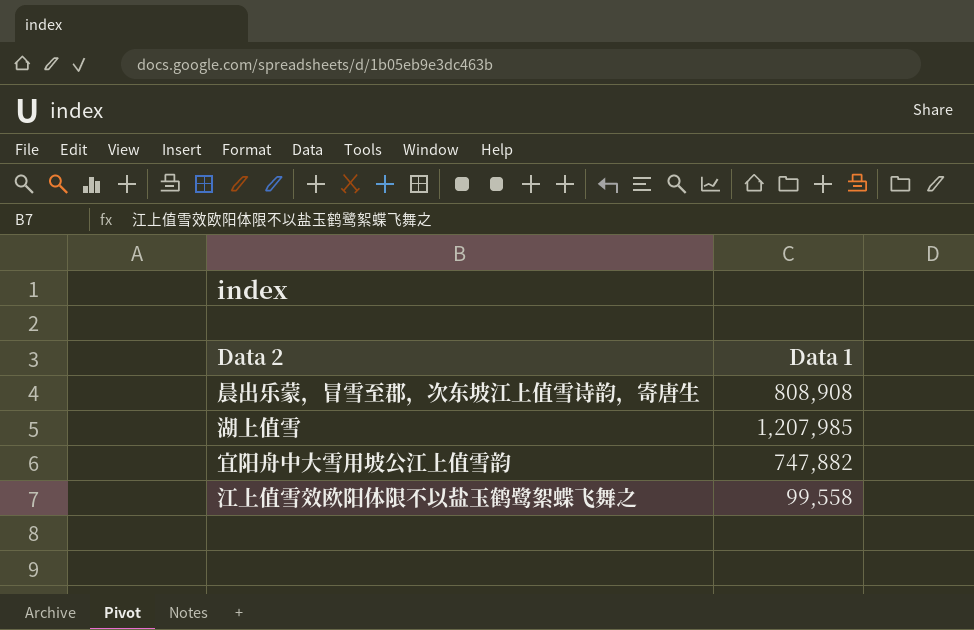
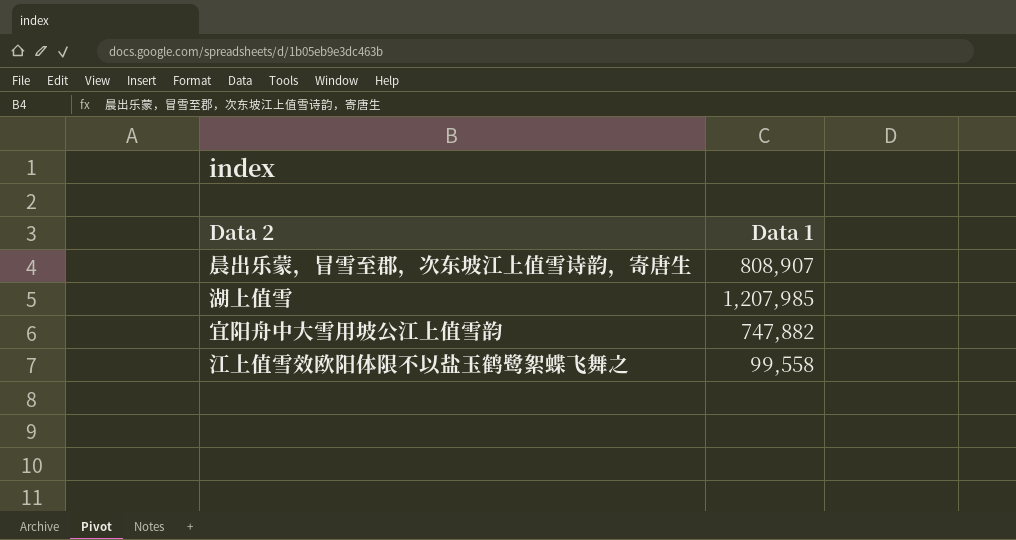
晨出乐蒙，冒雪至郡，次东坡江上值雪诗韵，寄唐生 | Data 1: 808,908 -> 808,907

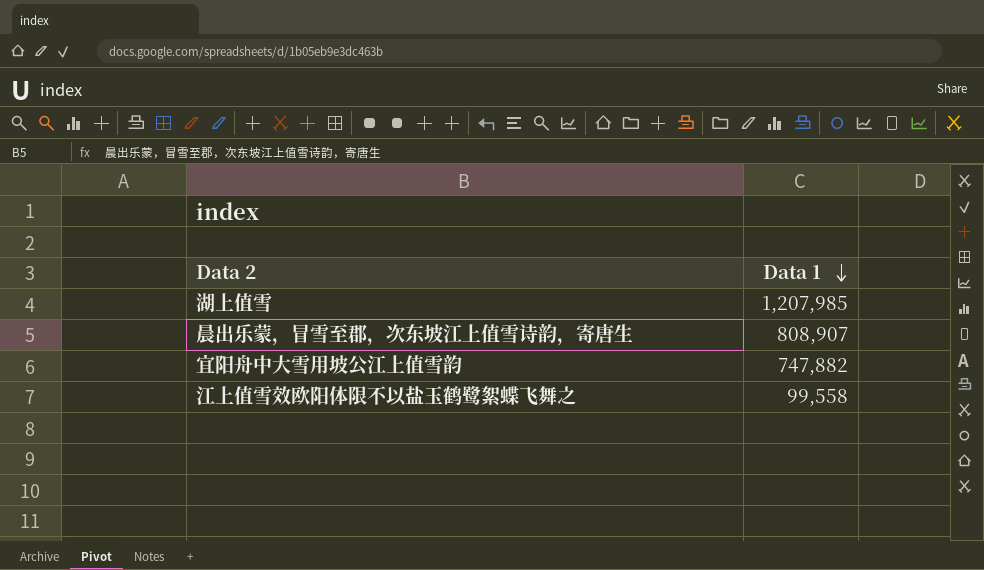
row order: none -> Data 1 descending

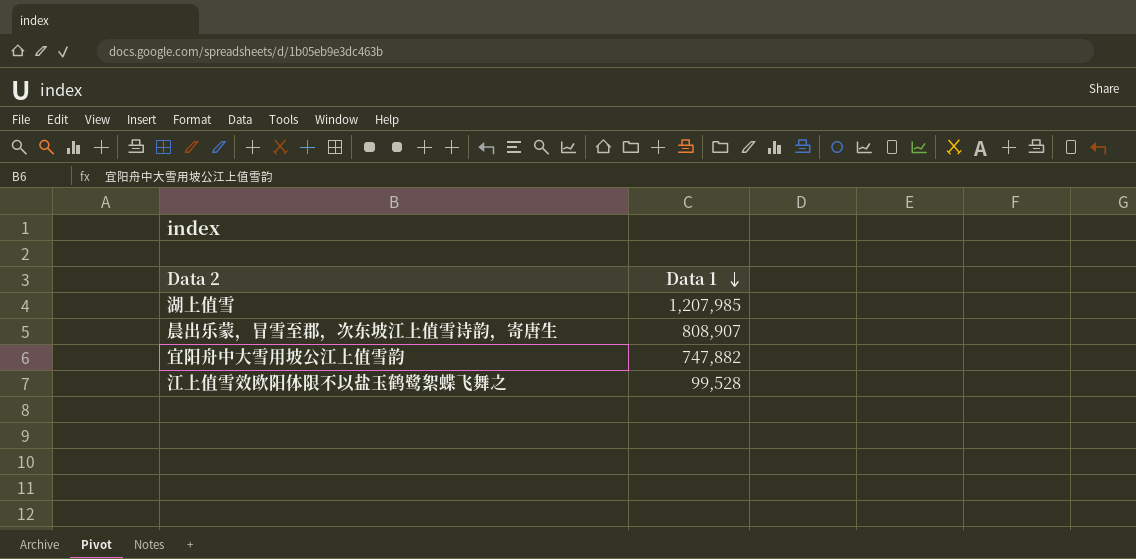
江上值雪效欧阳体限不以盐玉鹤鹭絮蝶飞舞之 | Data 1: 99,558 -> 99,528

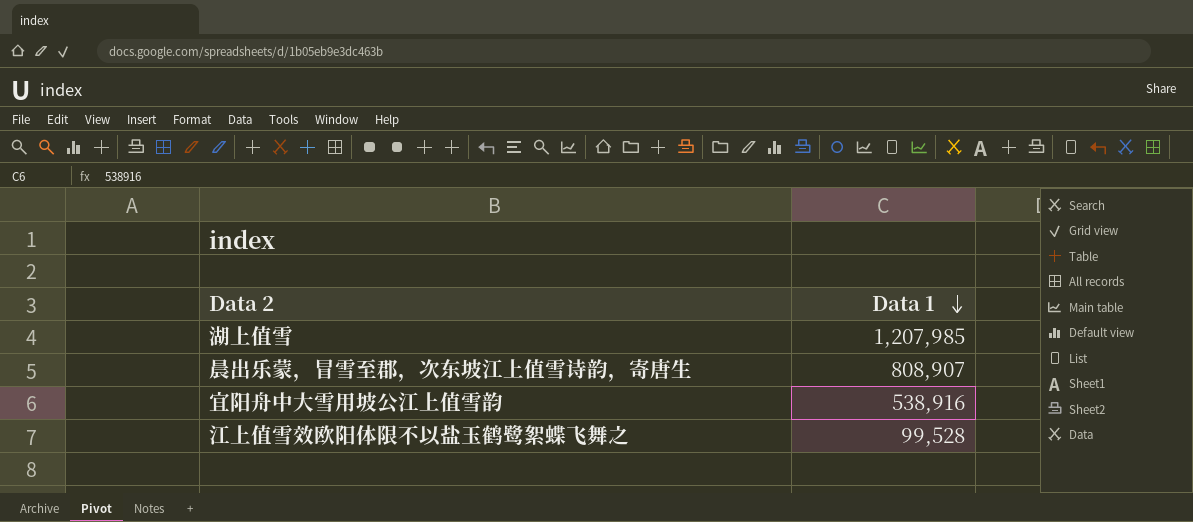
宜阳舟中大雪用坡公江上值雪韵 | Data 1: 747,882 -> 538,916

